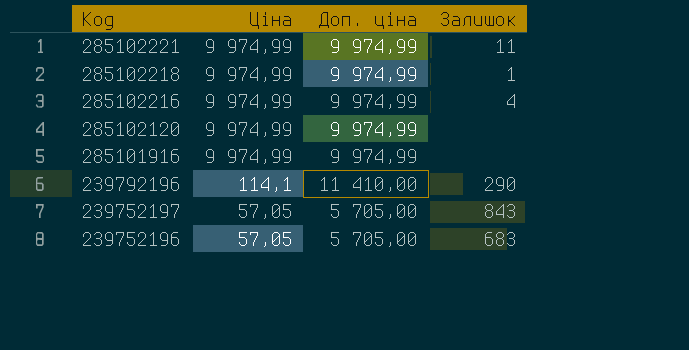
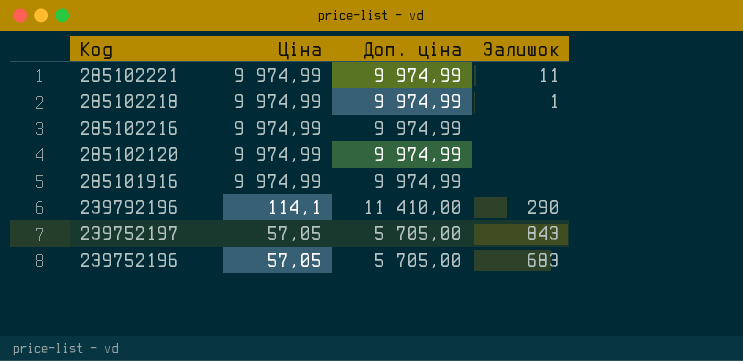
285102216 | Залишок: 4 -> none

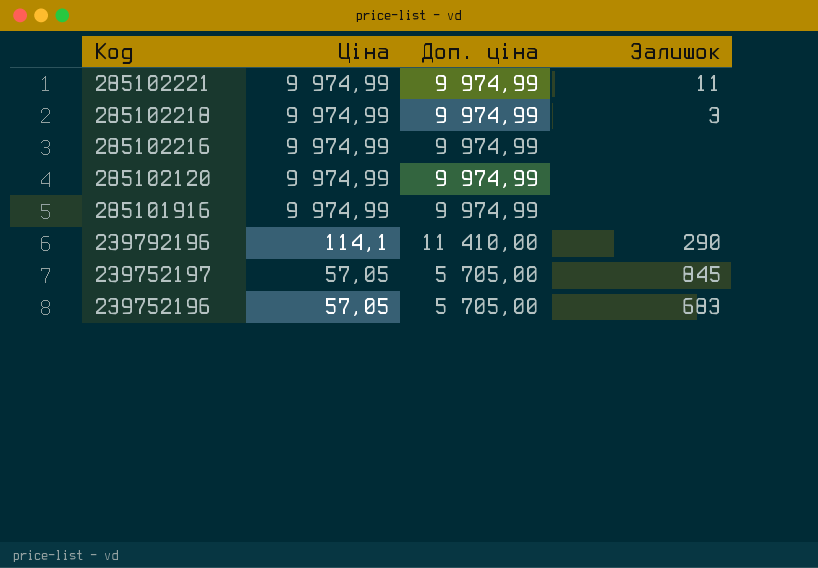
285102218 | Залишок: 1 -> 3
239752197 | Залишок: 843 -> 845

